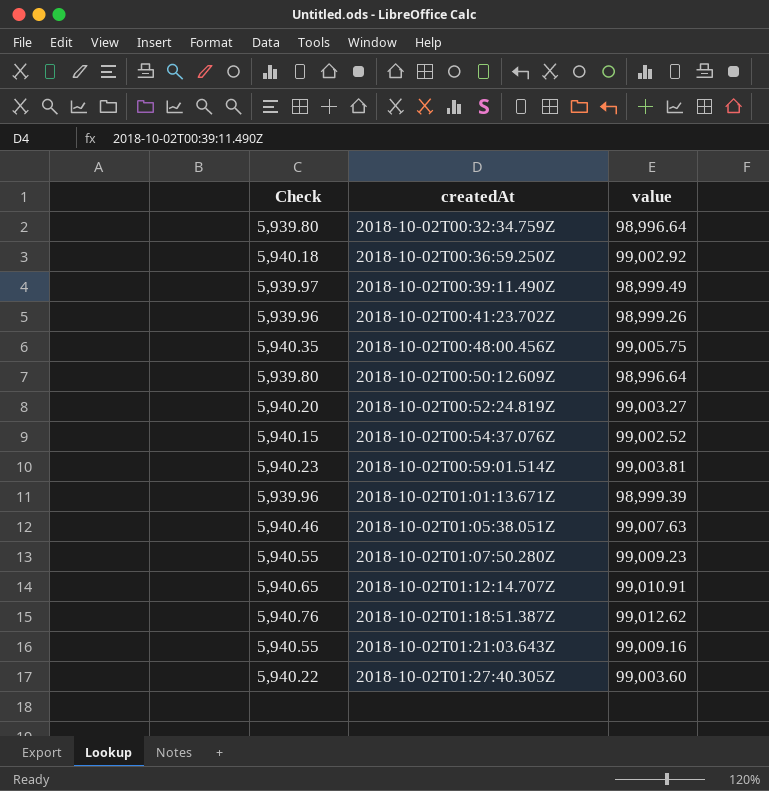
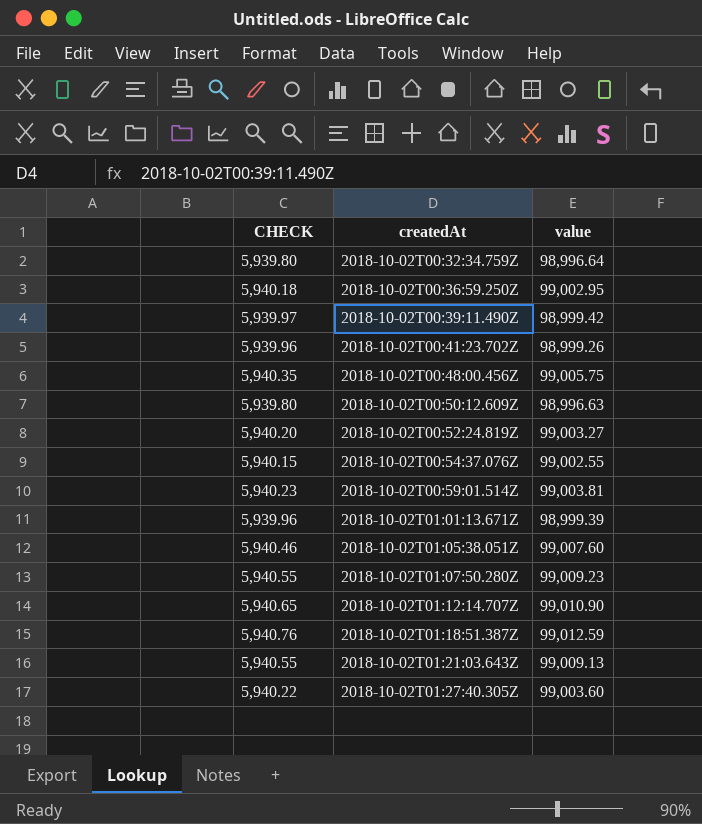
column name: Check -> CHECK
2018-10-02T00:36:59.250Z | value: 99,002.92 -> 99,002.95
2018-10-02T00:39:11.490Z | value: 98,999.49 -> 98,999.42
2018-10-02T00:50:12.609Z | value: 98,996.64 -> 98,996.63
2018-10-02T00:54:37.076Z | value: 99,002.52 -> 99,002.55
2018-10-02T01:05:38.051Z | value: 99,007.63 -> 99,007.60
2018-10-02T01:12:14.707Z | value: 99,010.91 -> 99,010.90
2018-10-02T01:18:51.387Z | value: 99,012.62 -> 99,012.59
2018-10-02T01:21:03.643Z | value: 99,009.16 -> 99,009.13

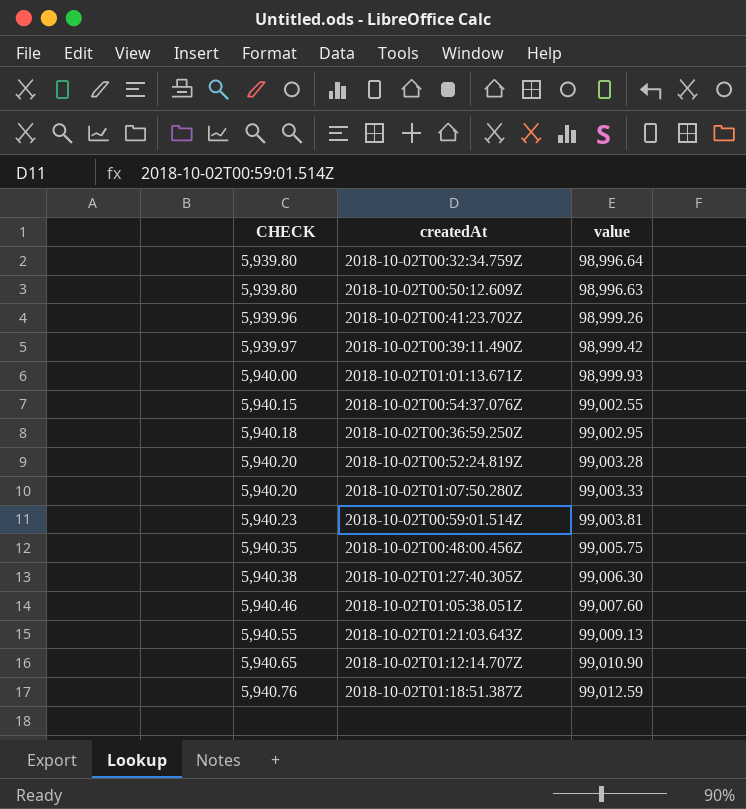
row order: createdAt ascending -> CHECK ascending
2018-10-02T01:01:13.671Z | CHECK: 5,939.96 -> 5,940.00
2018-10-02T01:01:13.671Z | value: 98,999.39 -> 98,999.93
2018-10-02T00:52:24.819Z | value: 99,003.27 -> 99,003.28
2018-10-02T01:07:50.280Z | CHECK: 5,940.55 -> 5,940.20
2018-10-02T01:07:50.280Z | value: 99,009.23 -> 99,003.33
2018-10-02T01:27:40.305Z | CHECK: 5,940.22 -> 5,940.38
2018-10-02T01:27:40.305Z | value: 99,003.60 -> 99,006.30

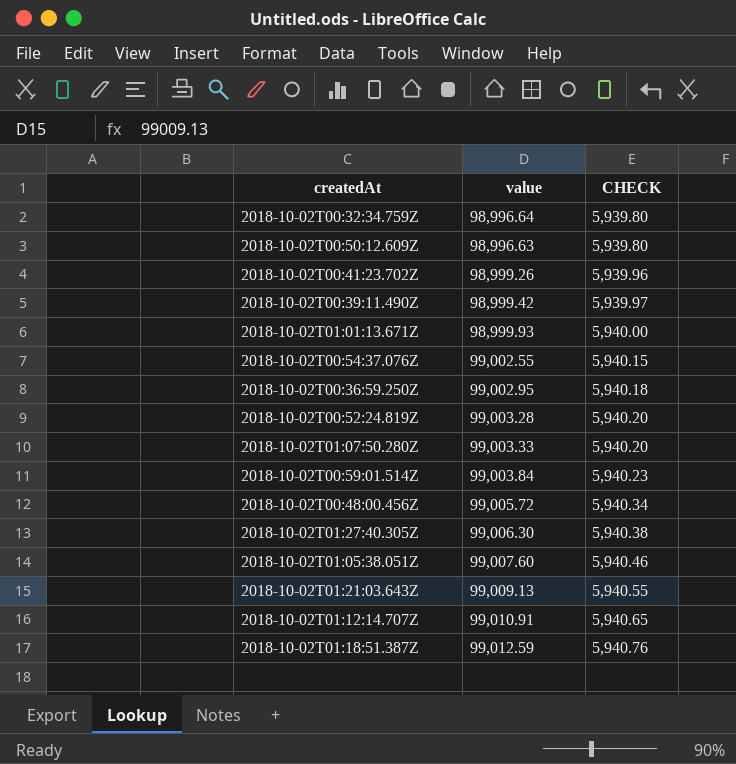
column CHECK | position: 1 -> 3
2018-10-02T00:59:01.514Z | value: 99,003.81 -> 99,003.84
2018-10-02T00:48:00.456Z | value: 99,005.75 -> 99,005.72
2018-10-02T00:48:00.456Z | CHECK: 5,940.35 -> 5,940.34
2018-10-02T01:12:14.707Z | value: 99,010.90 -> 99,010.91

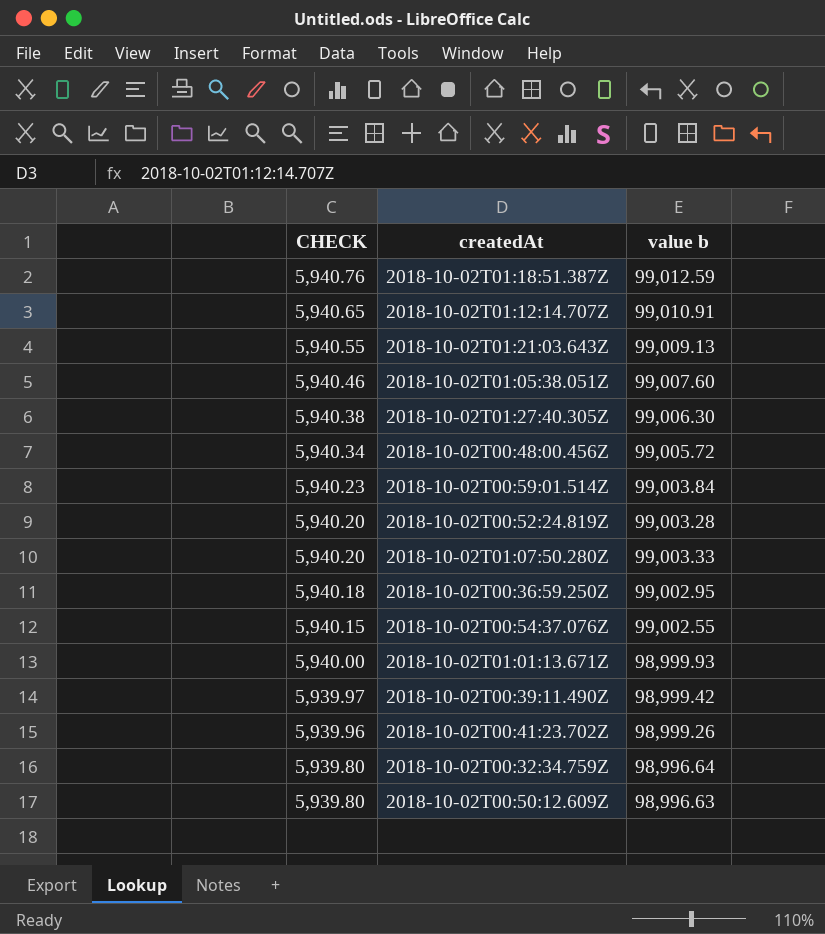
row order: CHECK ascending -> CHECK descending
column CHECK | position: 3 -> 1
column name: value -> value b

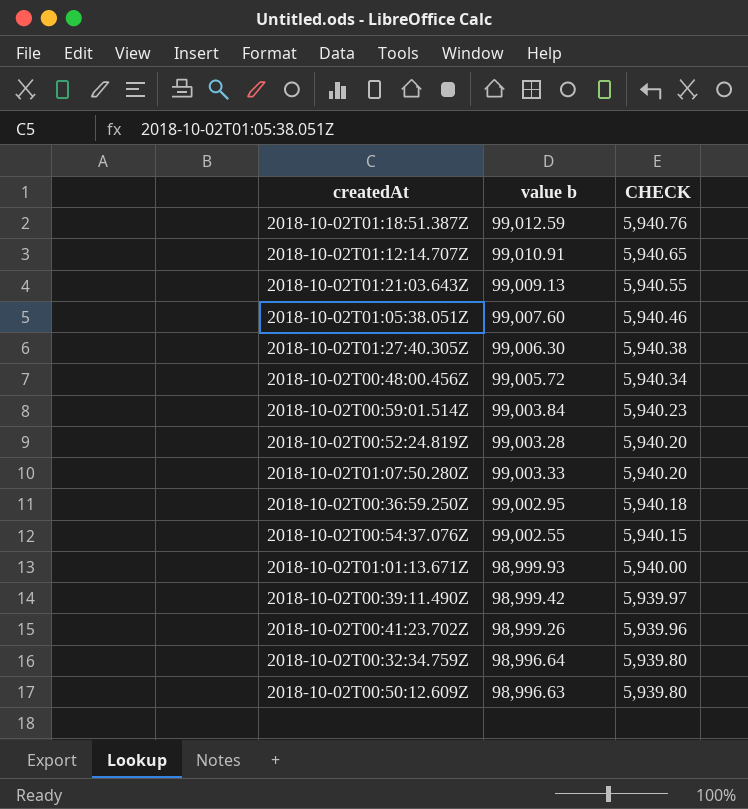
column CHECK | position: 1 -> 3

